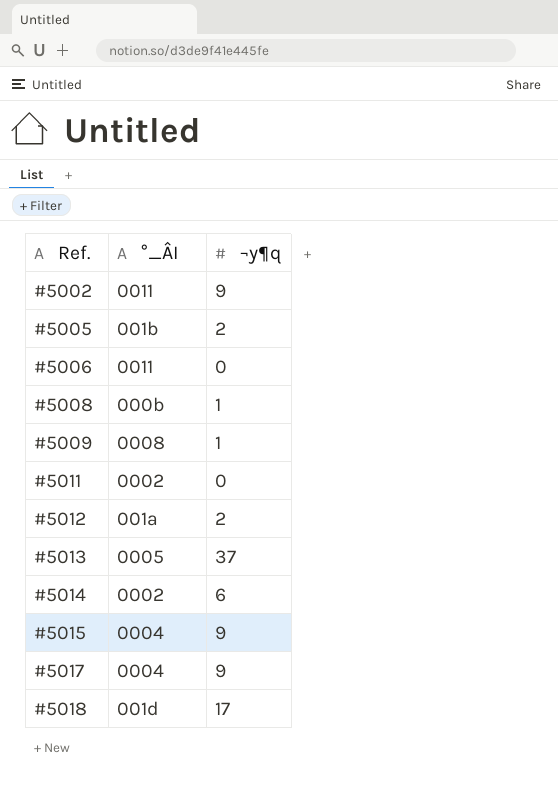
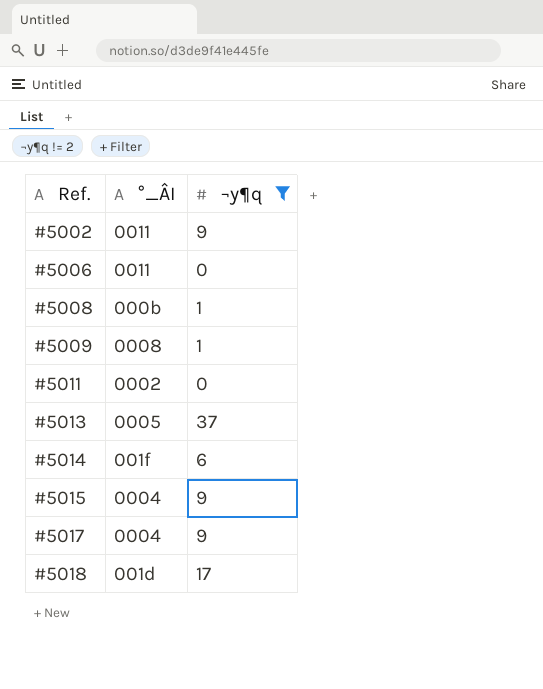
filter: none -> ¬y¶q != 2
#5014 | °_ÂI: 0002 -> 001f

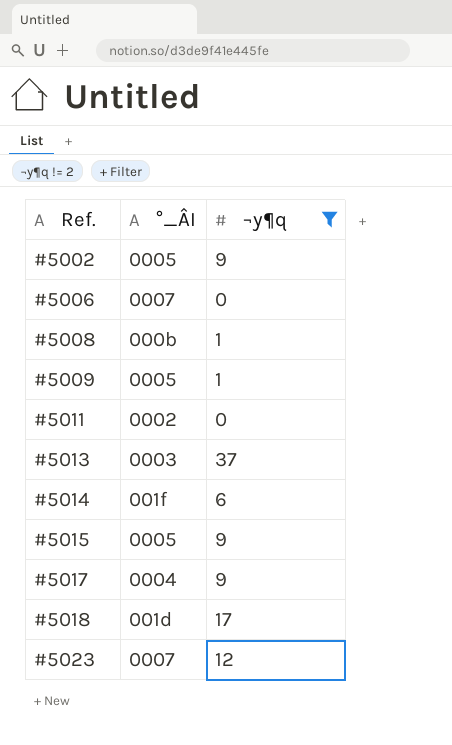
#5002 | °_ÂI: 0011 -> 0005
#5006 | °_ÂI: 0011 -> 0007
#5009 | °_ÂI: 0008 -> 0005
#5013 | °_ÂI: 0005 -> 0003
#5015 | °_ÂI: 0004 -> 0005
row #5023: none -> 0007 | 12

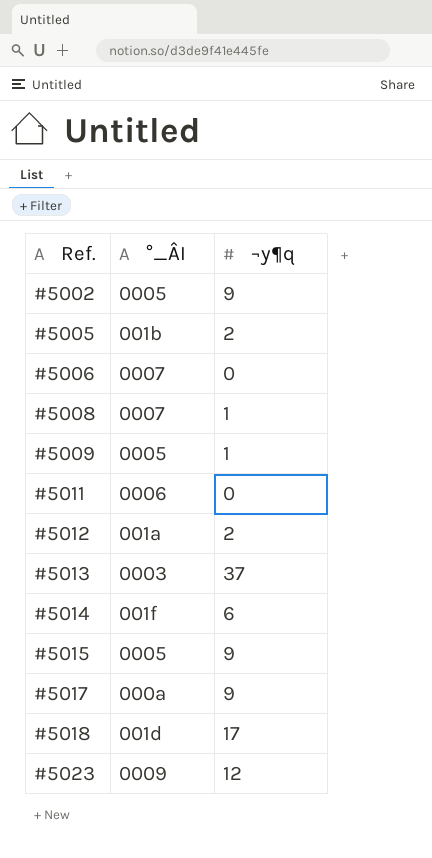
filter: ¬y¶q != 2 -> none
#5008 | °_ÂI: 000b -> 0007
#5011 | °_ÂI: 0002 -> 0006
#5017 | °_ÂI: 0004 -> 000a
#5023 | °_ÂI: 0007 -> 0009

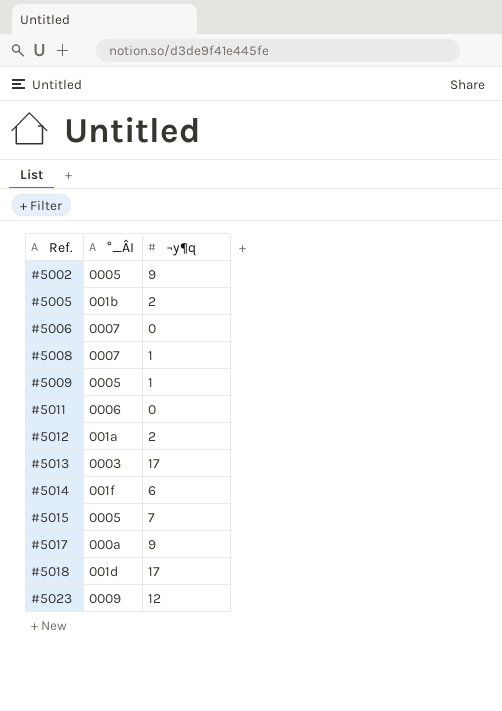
#5013 | ¬y¶q: 37 -> 17
#5015 | ¬y¶q: 9 -> 7

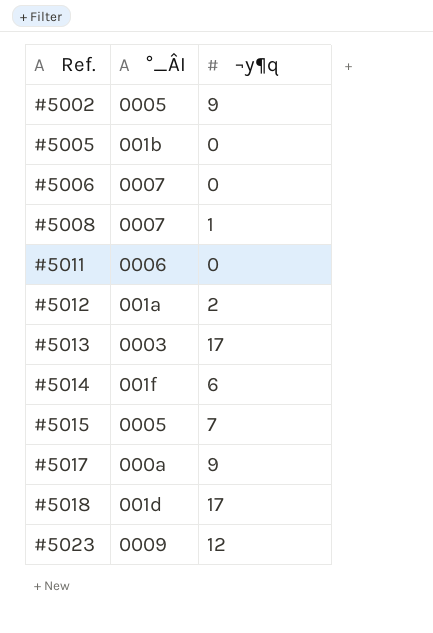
row #5009: 0005 | 1 -> none
#5005 | ¬y¶q: 2 -> 0

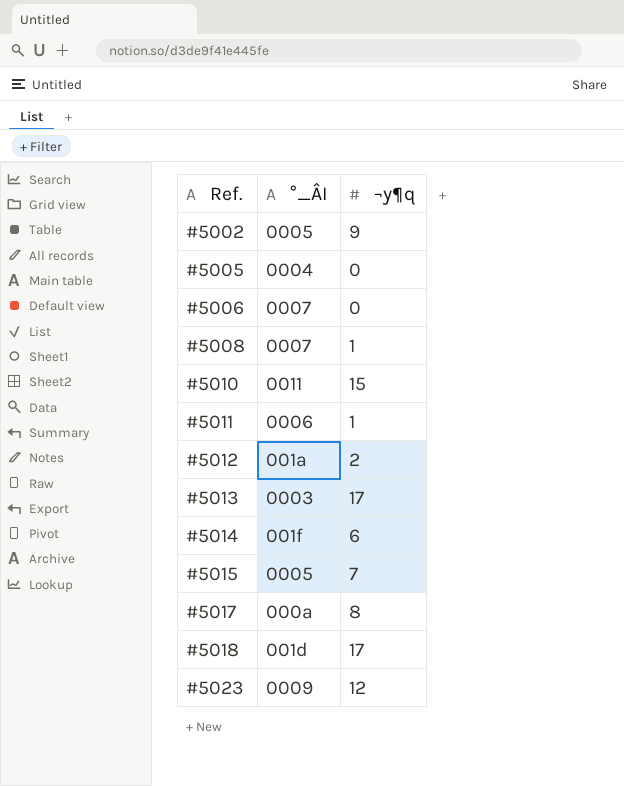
#5005 | °_ÂI: 001b -> 0004
row #5010: none -> 0011 | 15
#5011 | ¬y¶q: 0 -> 1
#5017 | ¬y¶q: 9 -> 8

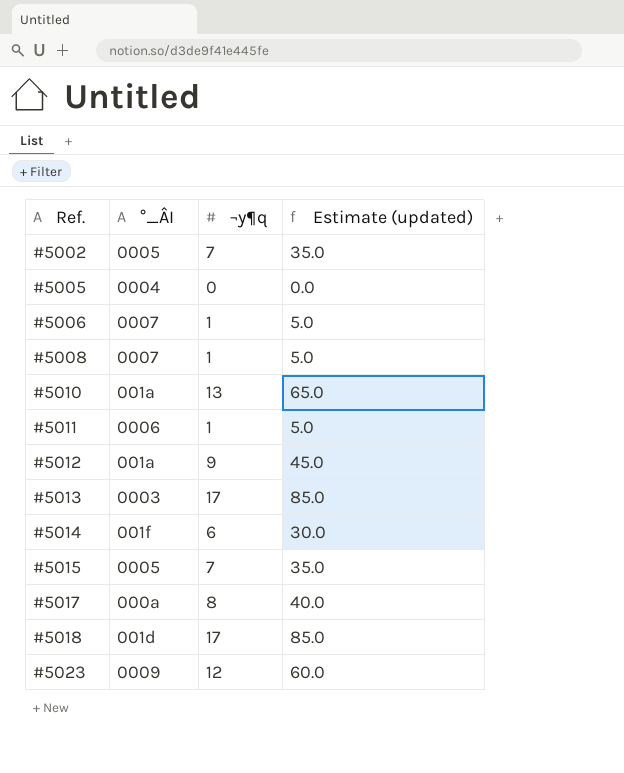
column Estimate (updated) | formula: none -> [¬y¶q] * 5
#5002 | ¬y¶q: 9 -> 7
#5006 | ¬y¶q: 0 -> 1
#5010 | °_ÂI: 0011 -> 001a
#5010 | ¬y¶q: 15 -> 13
#5012 | ¬y¶q: 2 -> 9

